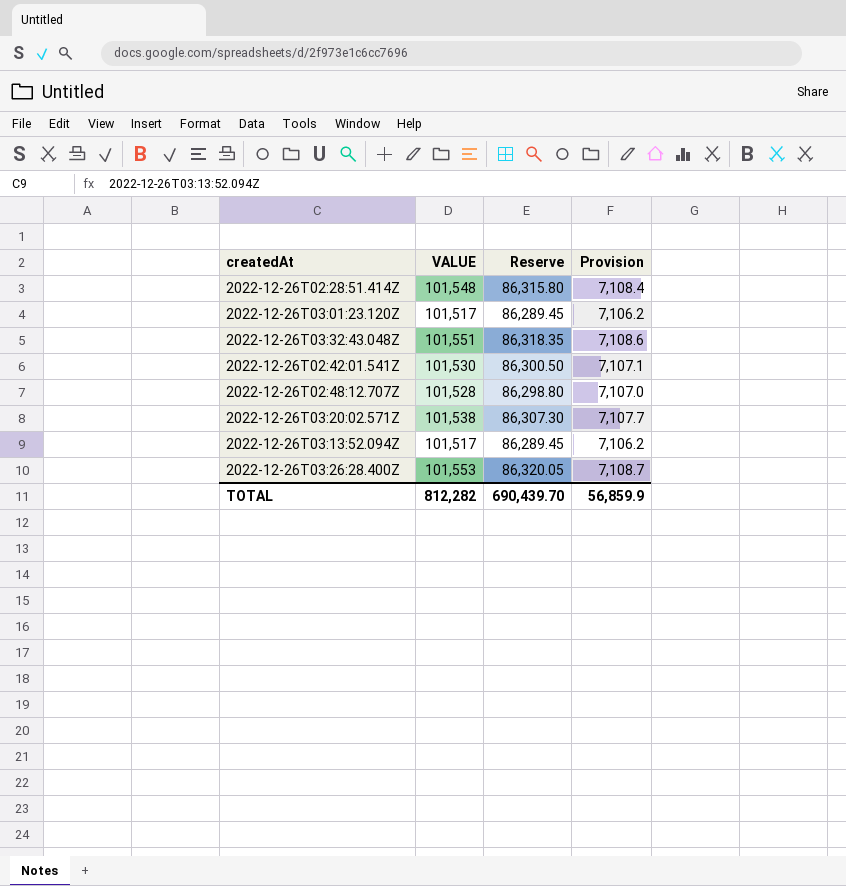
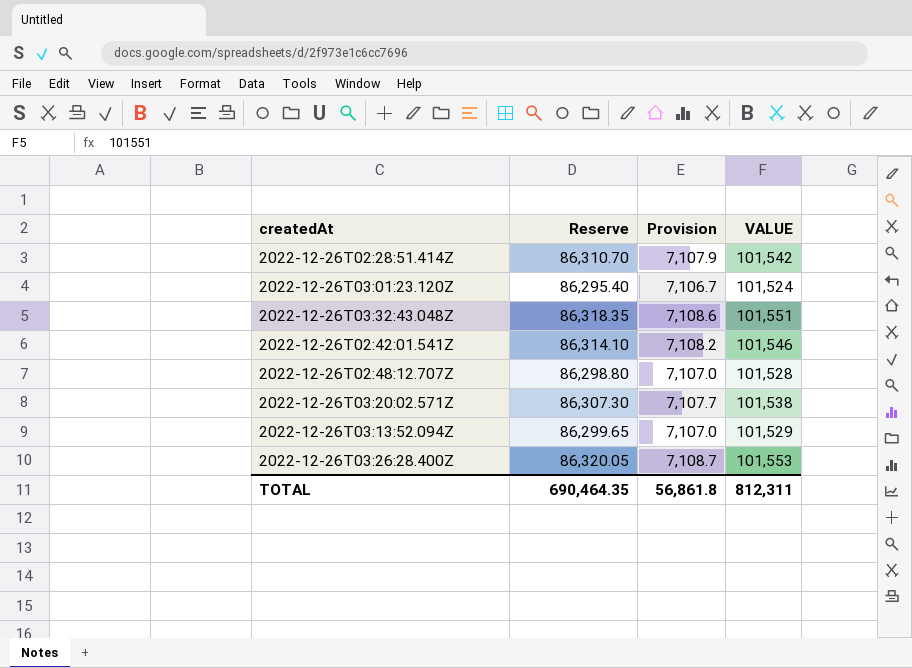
column VALUE | position: 2 -> 4
2022-12-26T02:28:51.414Z | Reserve: 86,315.80 -> 86,310.70
2022-12-26T02:28:51.414Z | Provision: 7,108.4 -> 7,107.9
2022-12-26T02:28:51.414Z | VALUE: 101,548 -> 101,542
2022-12-26T03:01:23.120Z | Reserve: 86,289.45 -> 86,295.40
2022-12-26T03:01:23.120Z | Provision: 7,106.2 -> 7,106.7
2022-12-26T03:01:23.120Z | VALUE: 101,517 -> 101,524
2022-12-26T02:42:01.541Z | Reserve: 86,300.50 -> 86,314.10
2022-12-26T02:42:01.541Z | Provision: 7,107.1 -> 7,108.2
2022-12-26T02:42:01.541Z | VALUE: 101,530 -> 101,546
2022-12-26T03:13:52.094Z | Reserve: 86,289.45 -> 86,299.65
2022-12-26T03:13:52.094Z | Provision: 7,106.2 -> 7,107.0
2022-12-26T03:13:52.094Z | VALUE: 101,517 -> 101,529
TOTAL | Reserve: 690,439.70 -> 690,464.35
TOTAL | Provision: 56,859.9 -> 56,861.8
TOTAL | VALUE: 812,282 -> 812,311

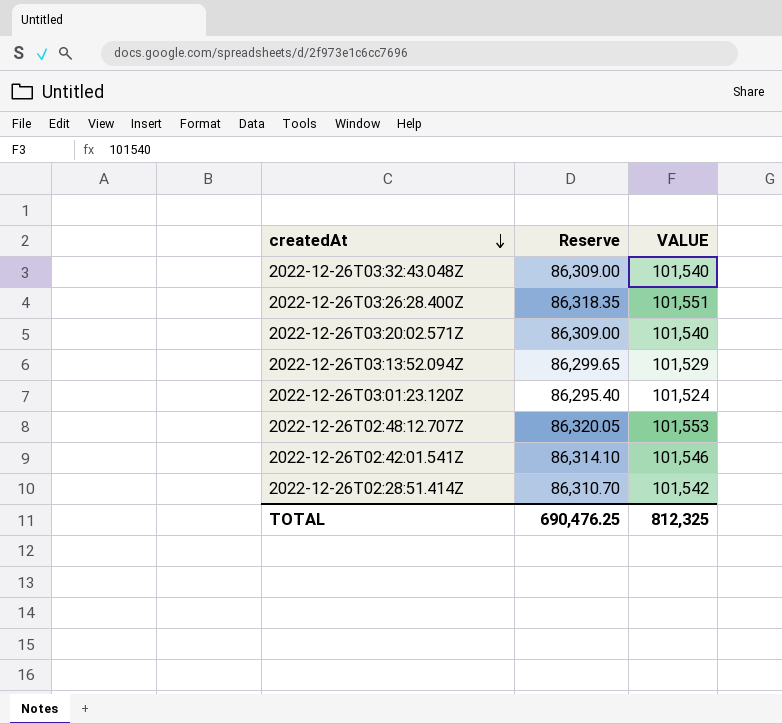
row order: none -> createdAt descending
column Provision | formula: [VALUE] * 0.07 -> none
2022-12-26T03:32:43.048Z | Reserve: 86,318.35 -> 86,309.00
2022-12-26T03:32:43.048Z | VALUE: 101,551 -> 101,540
2022-12-26T03:26:28.400Z | Reserve: 86,320.05 -> 86,318.35
2022-12-26T03:26:28.400Z | VALUE: 101,553 -> 101,551
2022-12-26T03:20:02.571Z | Reserve: 86,307.30 -> 86,309.00
2022-12-26T03:20:02.571Z | VALUE: 101,538 -> 101,540
2022-12-26T02:48:12.707Z | Reserve: 86,298.80 -> 86,320.05
2022-12-26T02:48:12.707Z | VALUE: 101,528 -> 101,553
TOTAL | Reserve: 690,464.35 -> 690,476.25
TOTAL | VALUE: 812,311 -> 812,325

